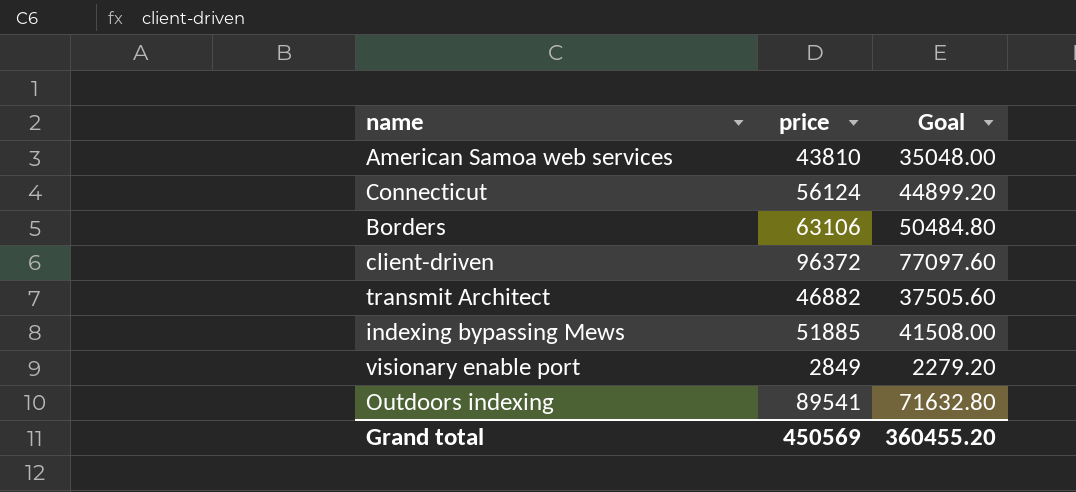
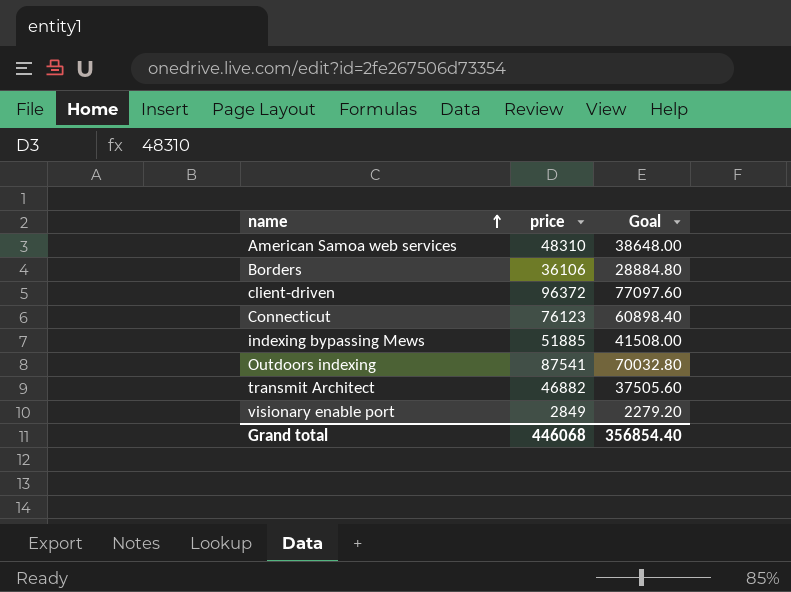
row order: none -> name ascending
American Samoa web services | price: 43810 -> 48310
American Samoa web services | Goal: 35048.00 -> 38648.00
Borders | price: 63106 -> 36106
Borders | Goal: 50484.80 -> 28884.80
Connecticut | price: 56124 -> 76123
Connecticut | Goal: 44899.20 -> 60898.40
Outdoors indexing | price: 89541 -> 87541
Outdoors indexing | Goal: 71632.80 -> 70032.80
Grand total | price: 450569 -> 446068
Grand total | Goal: 360455.20 -> 356854.40

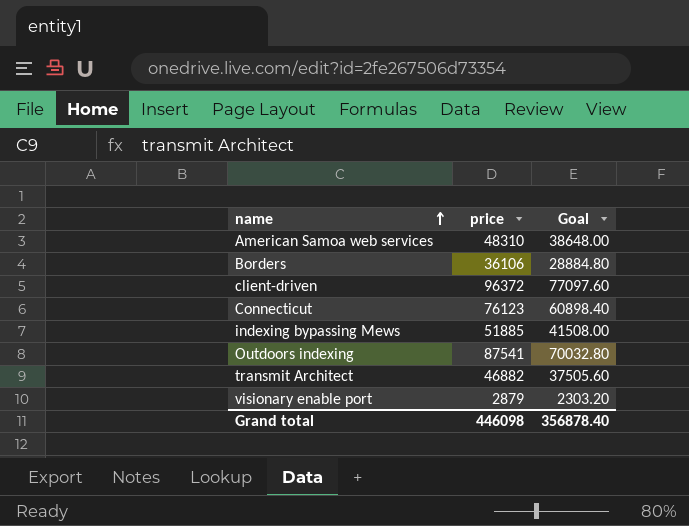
visionary enable port | price: 2849 -> 2879
visionary enable port | Goal: 2279.20 -> 2303.20
Grand total | price: 446068 -> 446098
Grand total | Goal: 356854.40 -> 356878.40

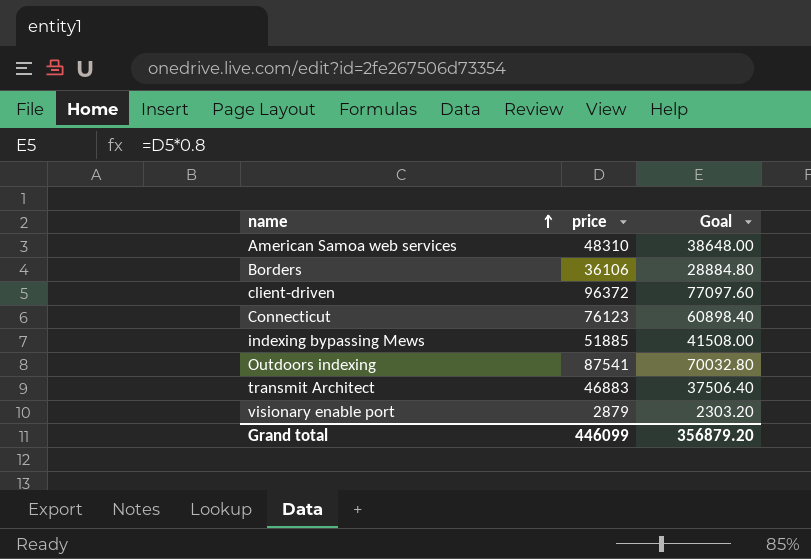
transmit Architect | price: 46882 -> 46883
transmit Architect | Goal: 37505.60 -> 37506.40
Grand total | price: 446098 -> 446099
Grand total | Goal: 356878.40 -> 356879.20

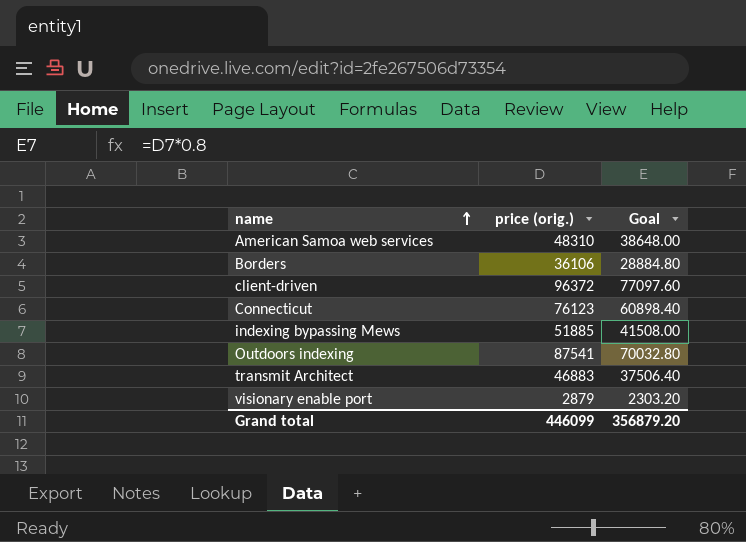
column name: price -> price (orig.)

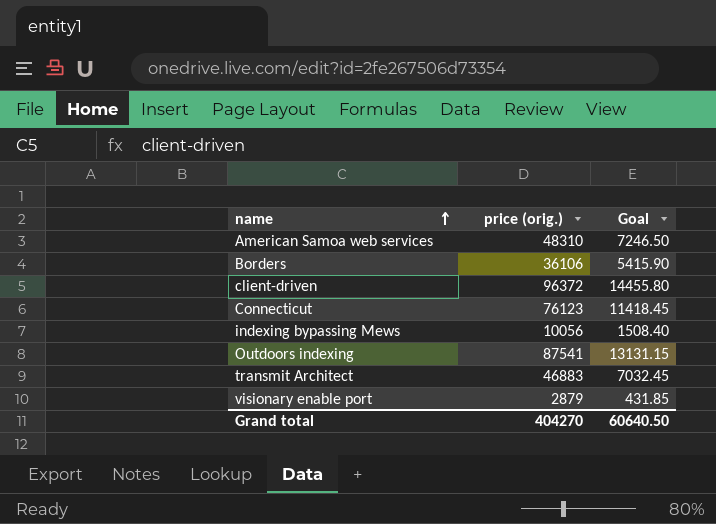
column Goal | formula: [price (orig.)] * 0.8 -> [price (orig.)] * 0.15
indexing bypassing Mews | price (orig.): 51885 -> 10056
Grand total | price (orig.): 446099 -> 404270
Grand total | Goal: 356879.20 -> 60640.50

